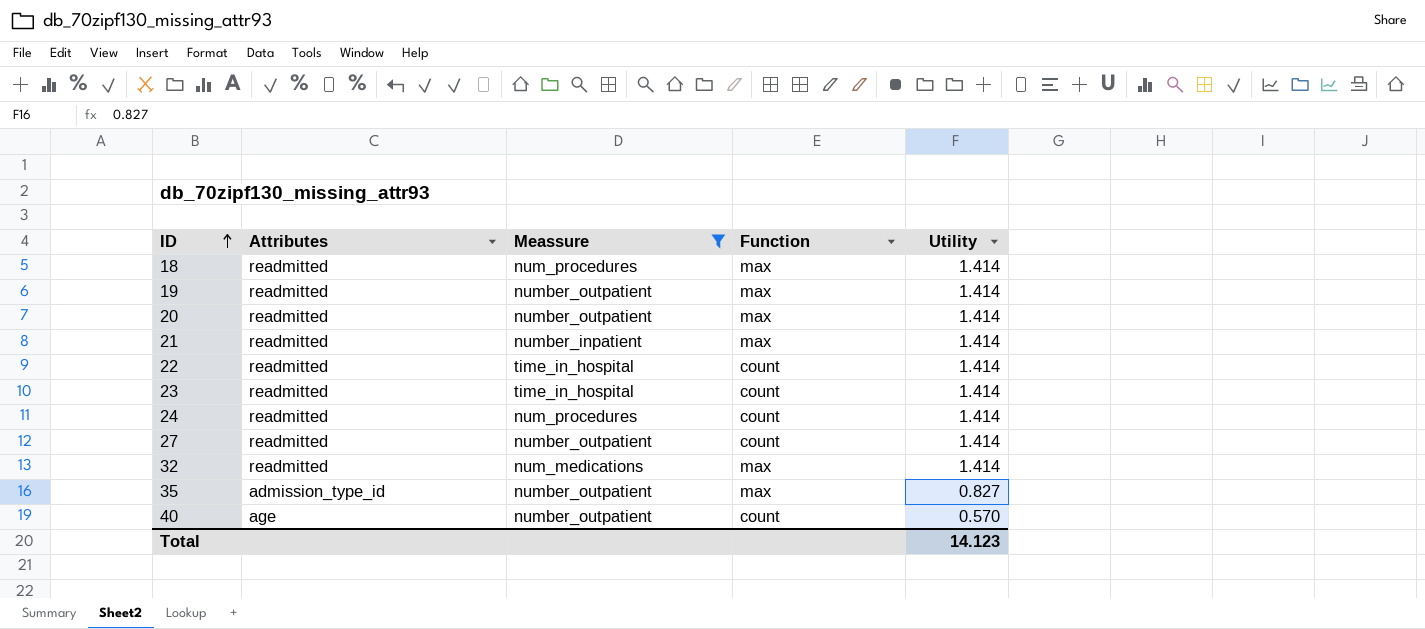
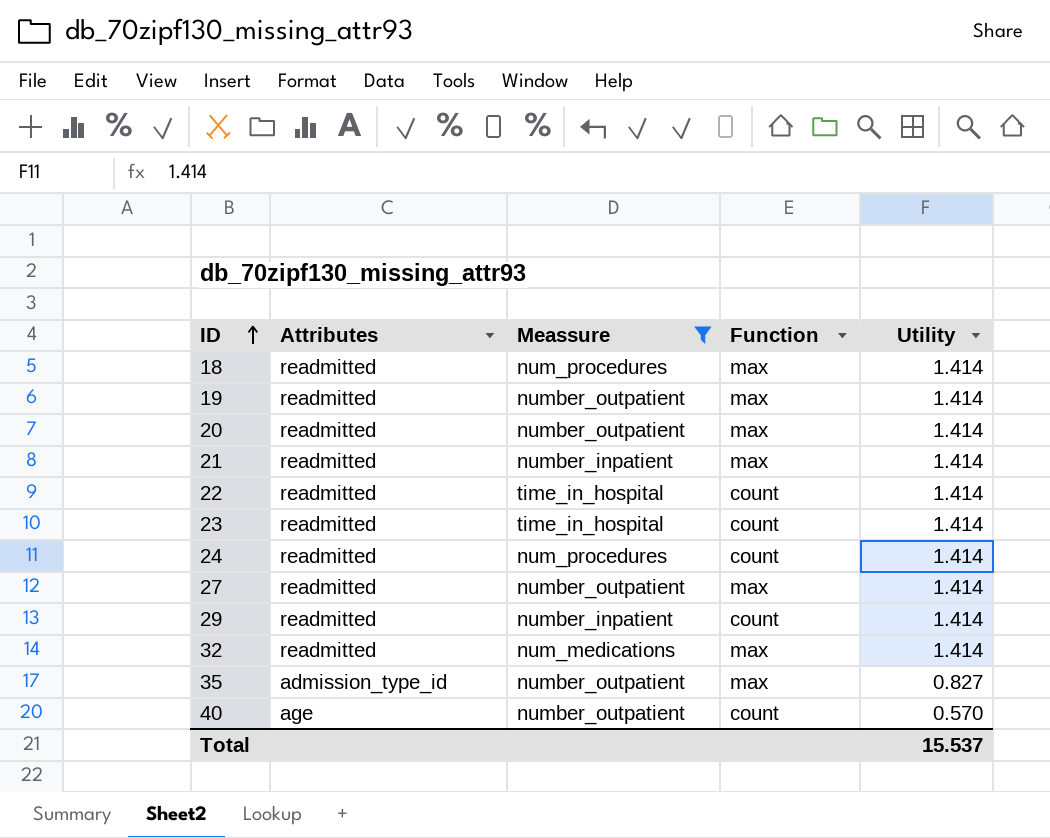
27 | Function: count -> max
row 29: none -> readmitted | number_inpatient | count | 1.414
Total | Utility: 14.123 -> 15.537

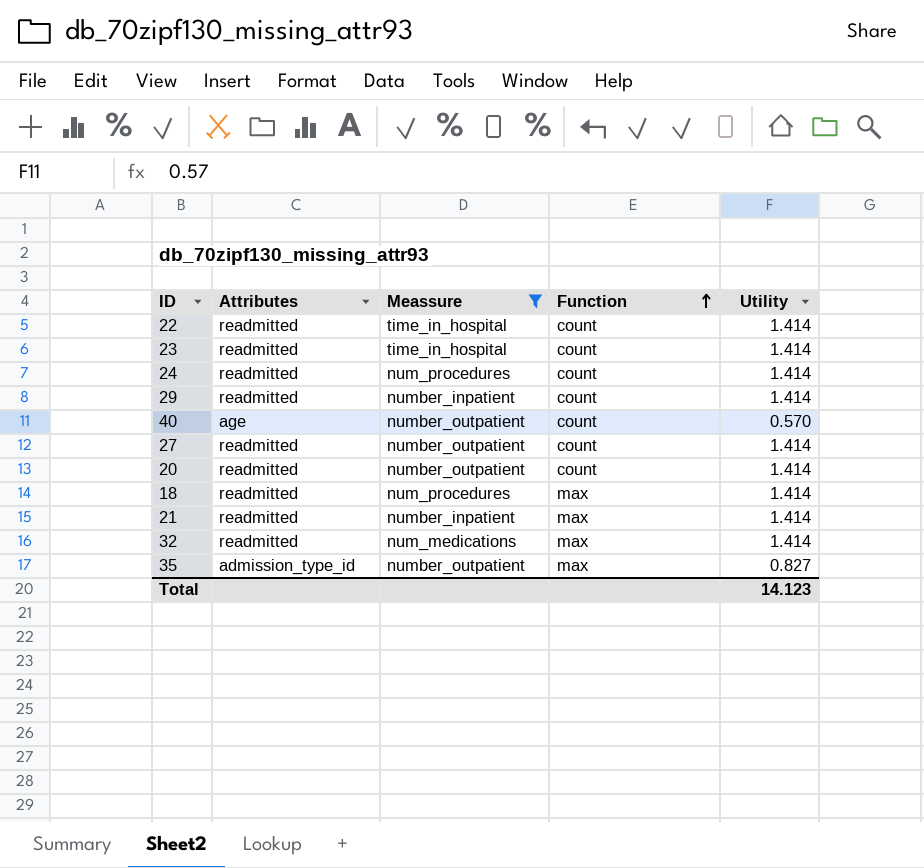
row order: ID ascending -> Function ascending
row 19: readmitted | number_outpatient | max | 1.414 -> none
27 | Function: max -> count
20 | Function: max -> count
Total | Utility: 15.537 -> 14.123

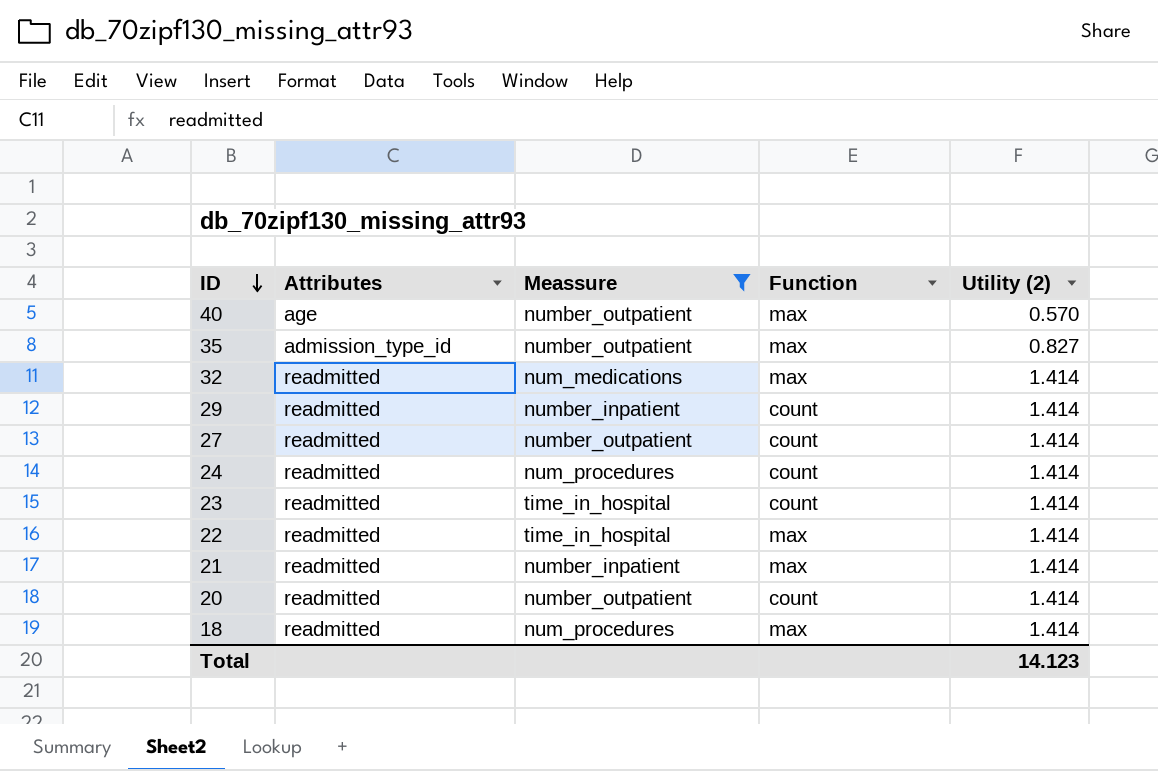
row order: Function ascending -> ID descending
column name: Utility -> Utility (2)
40 | Function: count -> max
22 | Function: count -> max

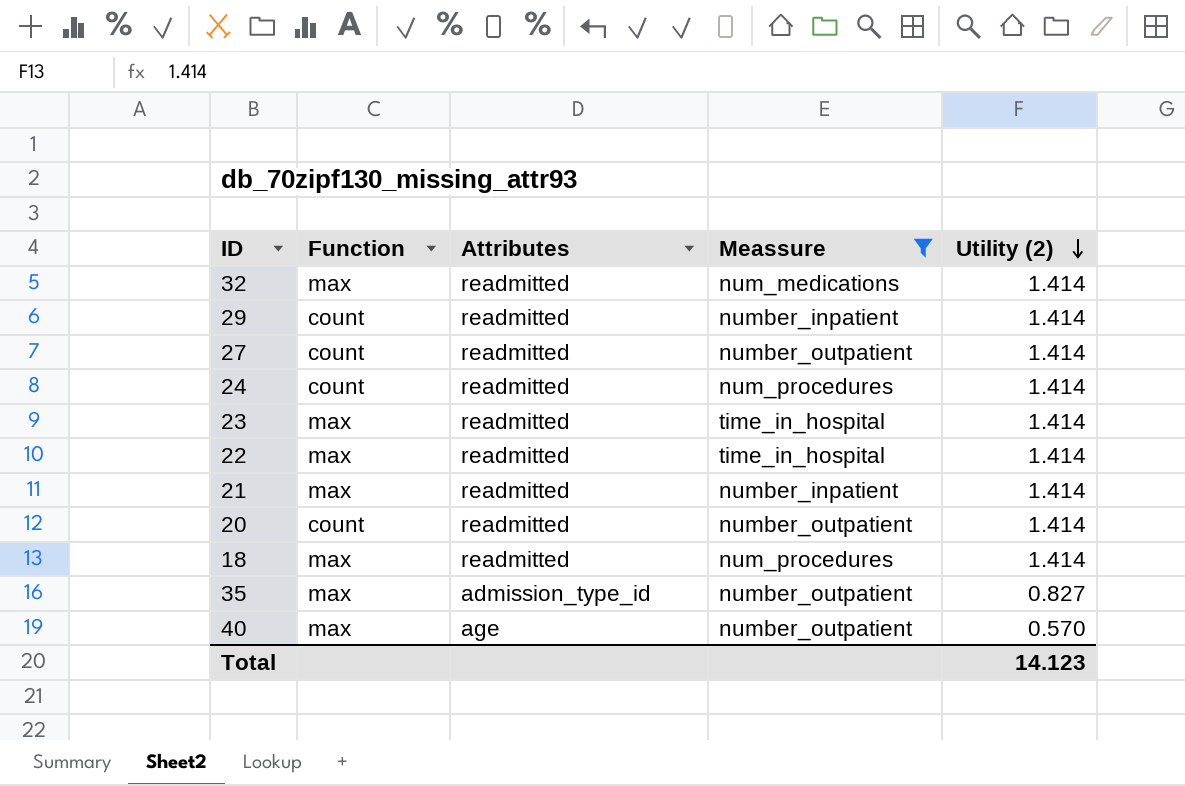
row order: ID descending -> Utility (2) descending
column Function | position: 4 -> 2
23 | Function: count -> max

